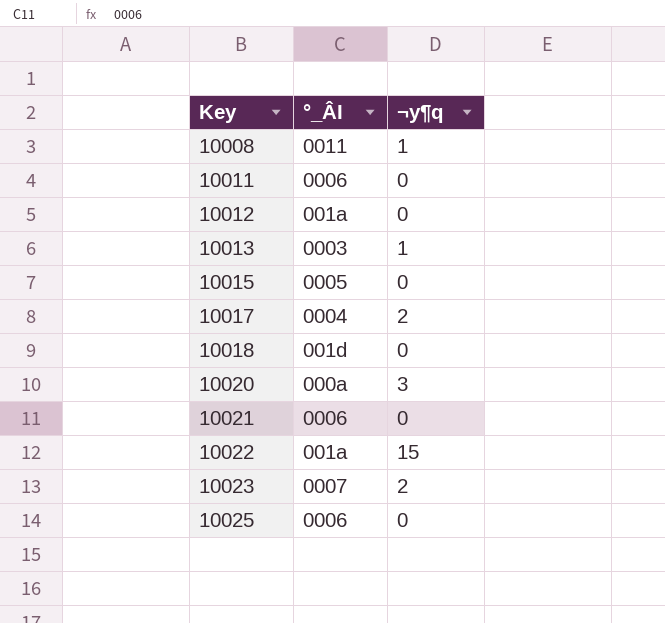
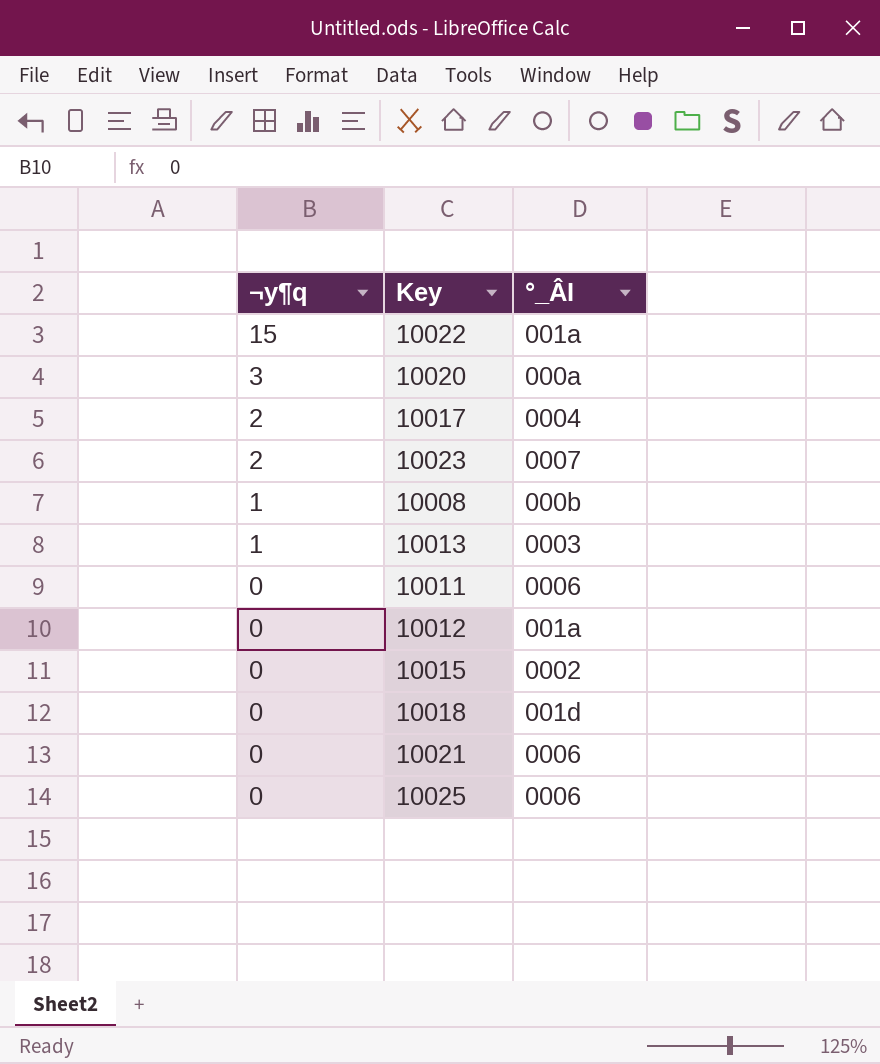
row order: Key ascending -> ¬y¶q descending
column ¬y¶q | position: 3 -> 1
10008 | °_ÂI: 0011 -> 000b
10015 | °_ÂI: 0005 -> 0002

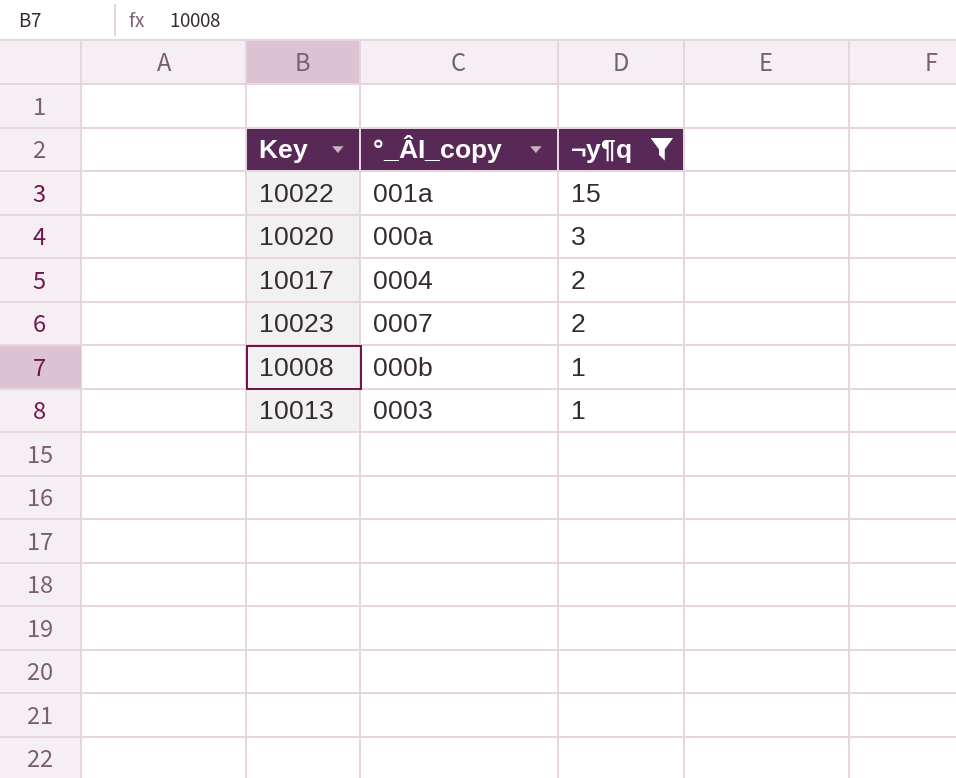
filter: none -> ¬y¶q != 0
column name: °_ÂI -> °_ÂI_copy
column ¬y¶q | position: 1 -> 3

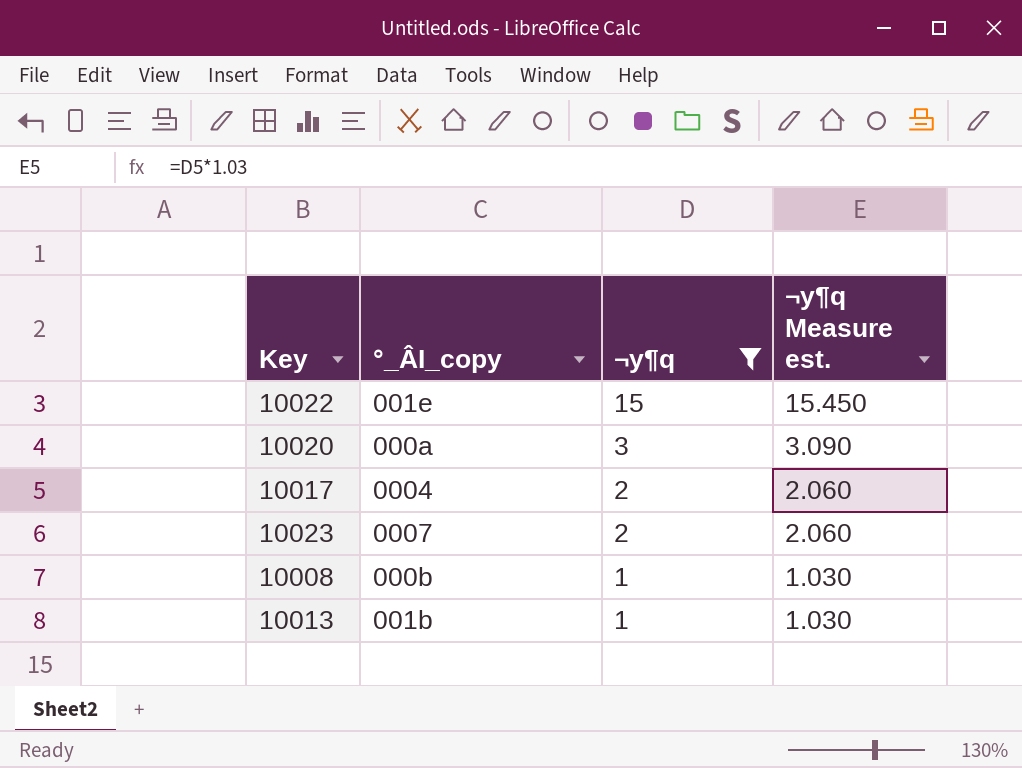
column ¬y¶q Measure est. | formula: none -> [¬y¶q] * 1.03
10022 | °_ÂI_copy: 001a -> 001e
10013 | °_ÂI_copy: 0003 -> 001b

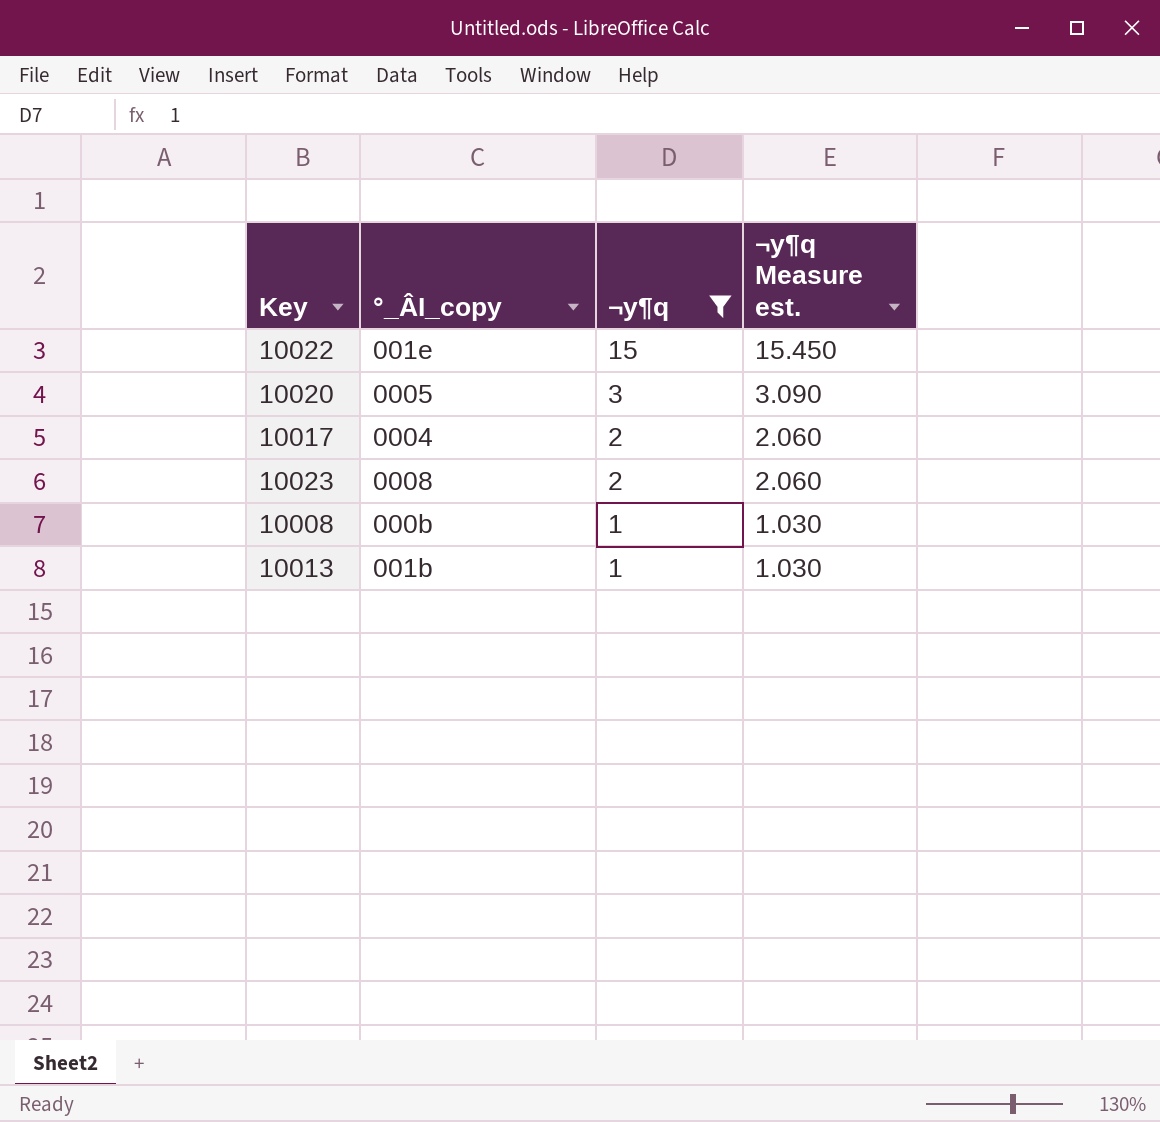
10020 | °_ÂI_copy: 000a -> 0005
10023 | °_ÂI_copy: 0007 -> 0008

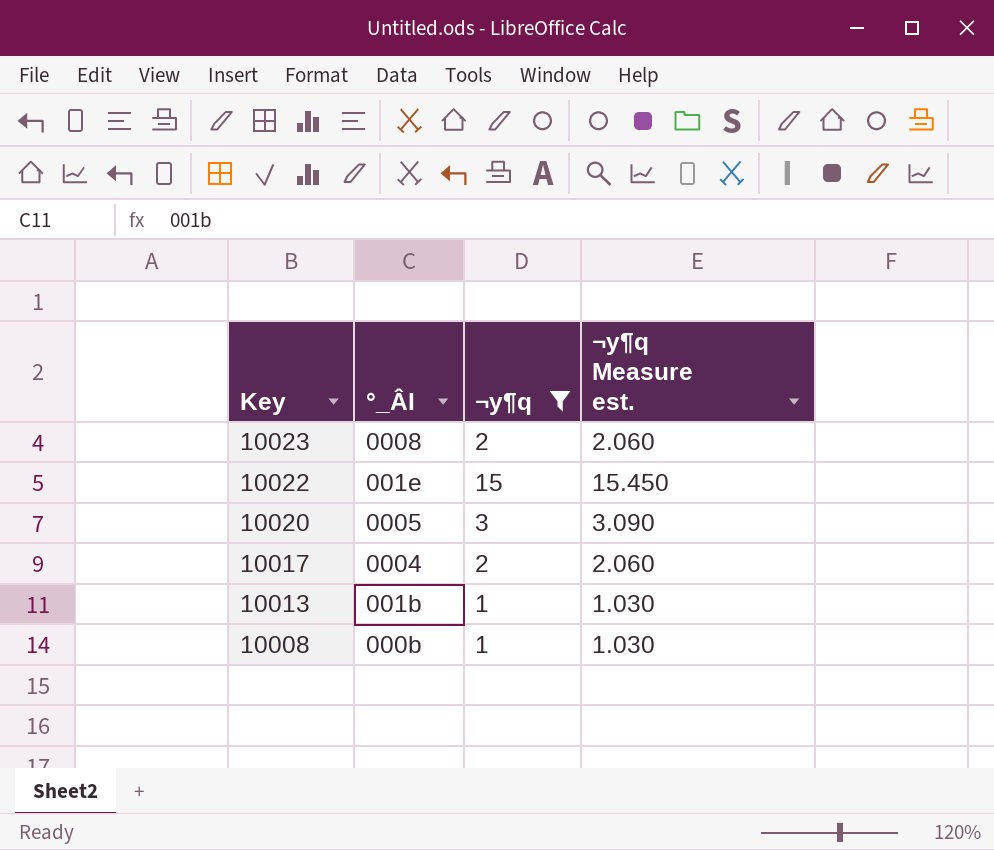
row order: ¬y¶q descending -> Key descending
column name: °_ÂI_copy -> °_ÂI

